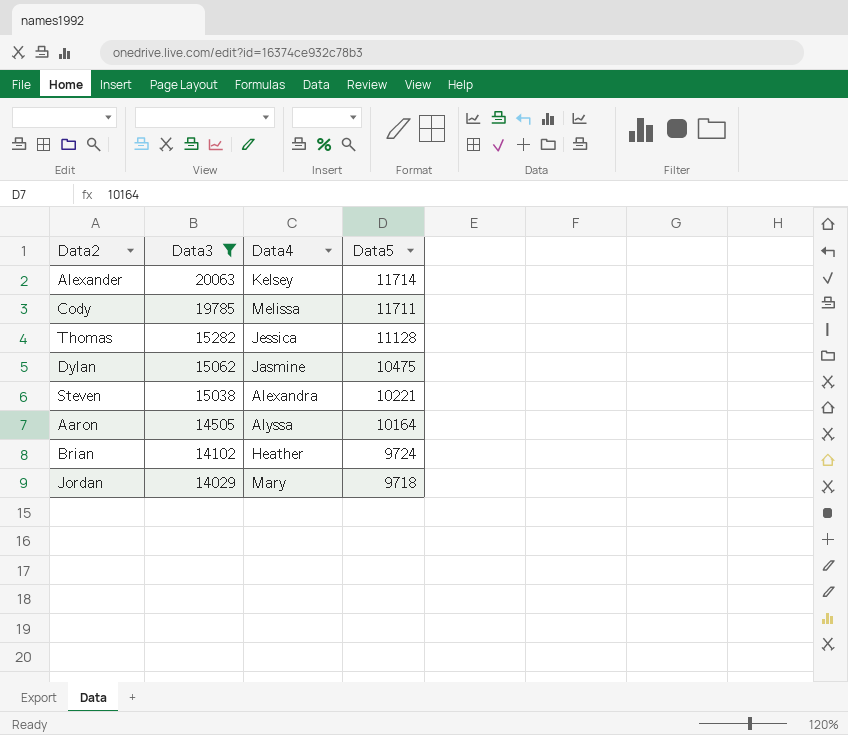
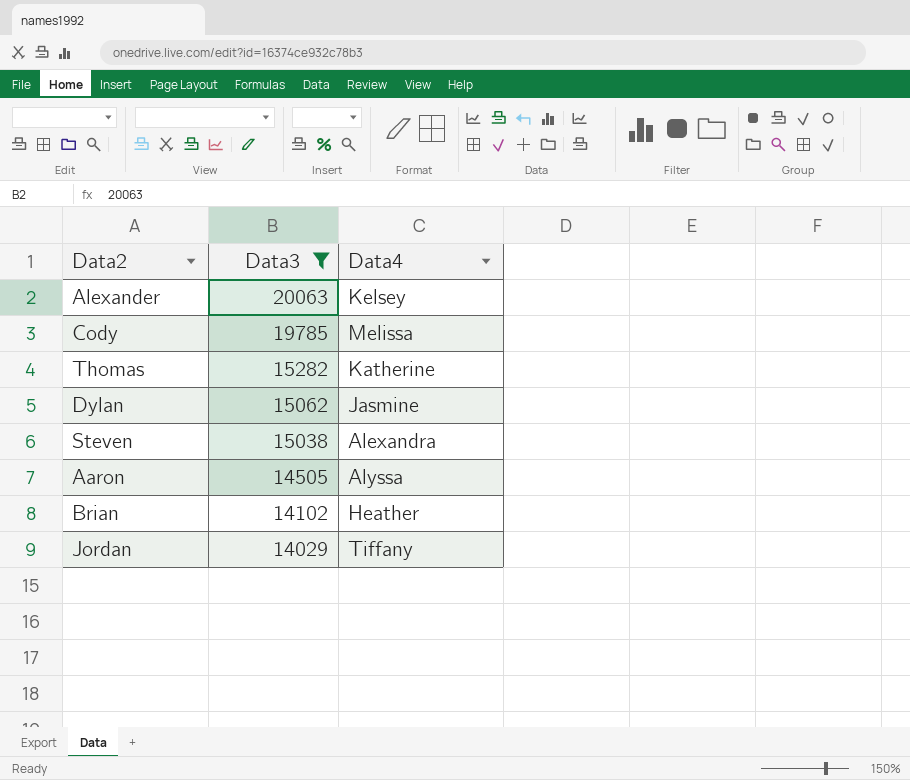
column Data5 | position: 4 -> none
Thomas | Data4: Jessica -> Katherine
Jordan | Data4: Mary -> Tiffany

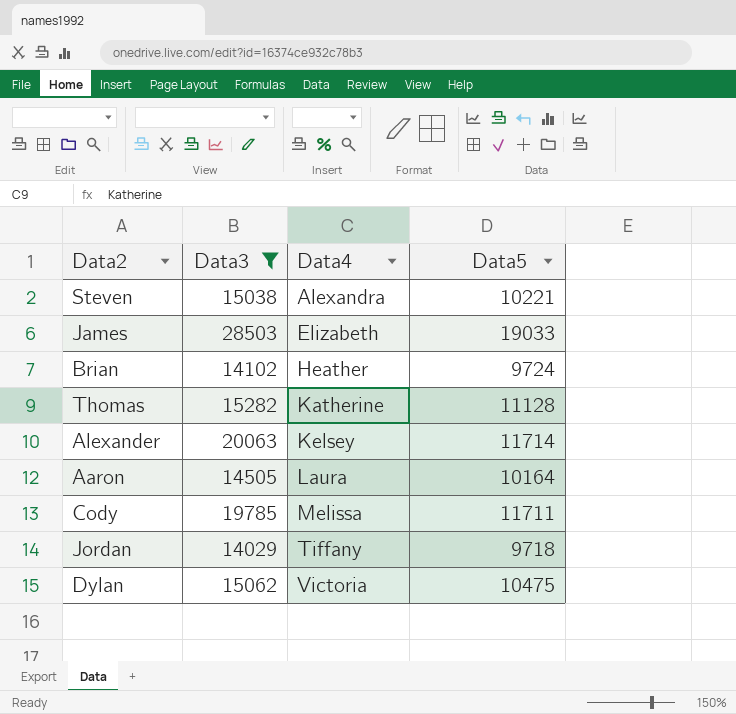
row order: Data3 descending -> Data4 ascending
column Data5 | position: none -> 4
row James: none -> 28503 | Elizabeth | 19033
Aaron | Data4: Alyssa -> Laura
Dylan | Data4: Jasmine -> Victoria

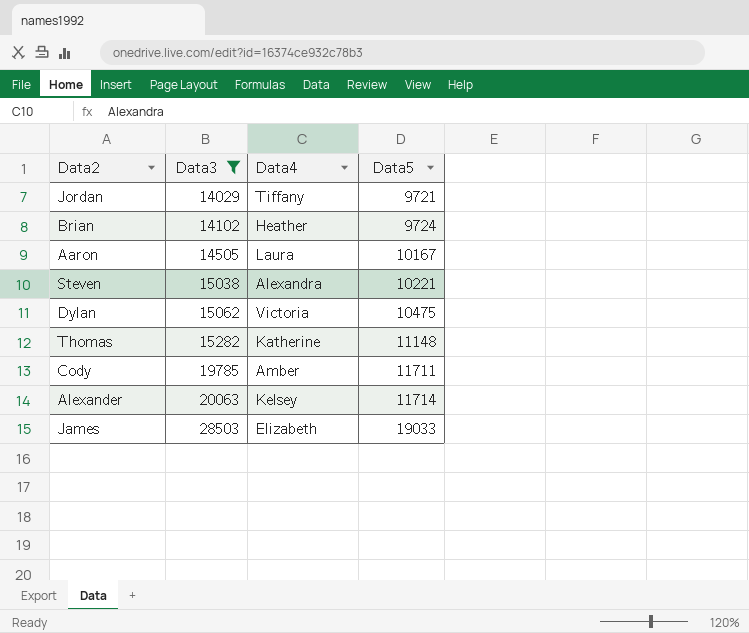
row order: Data4 ascending -> Data3 ascending
Jordan | Data5: 9718 -> 9721
Aaron | Data5: 10164 -> 10167
Thomas | Data5: 11128 -> 11148
Cody | Data4: Melissa -> Amber

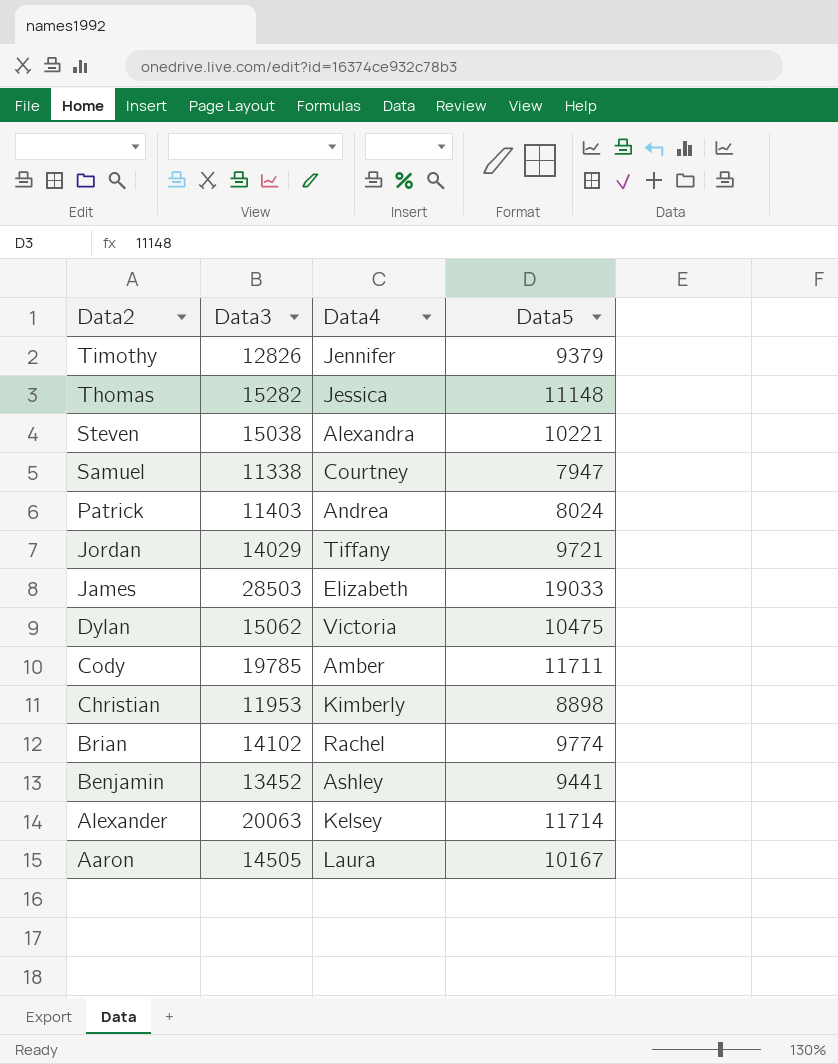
filter: Data3 >= 14029 -> none
row order: Data3 ascending -> Data2 descending
Thomas | Data4: Katherine -> Jessica
Brian | Data4: Heather -> Rachel
Brian | Data5: 9724 -> 9774

